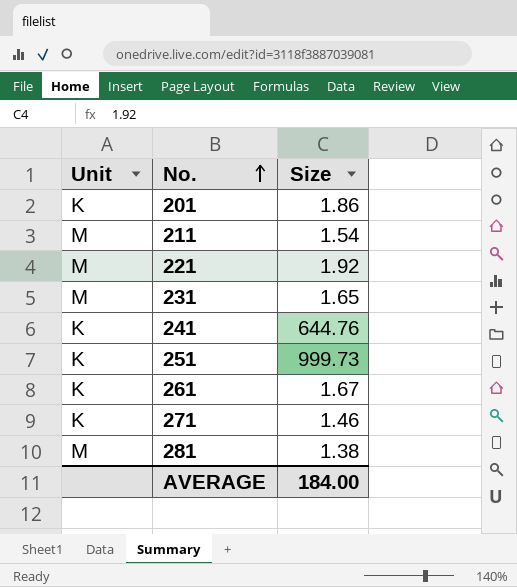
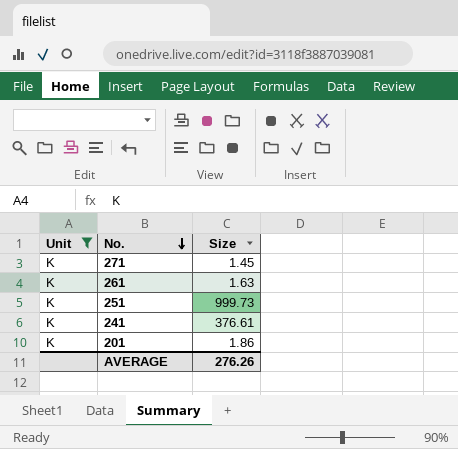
filter: none -> Unit = K
row order: No. ascending -> No. descending
271 | Size: 1.46 -> 1.45
261 | Size: 1.67 -> 1.63
241 | Size: 644.76 -> 376.61
AVERAGE | Size: 184.00 -> 276.26

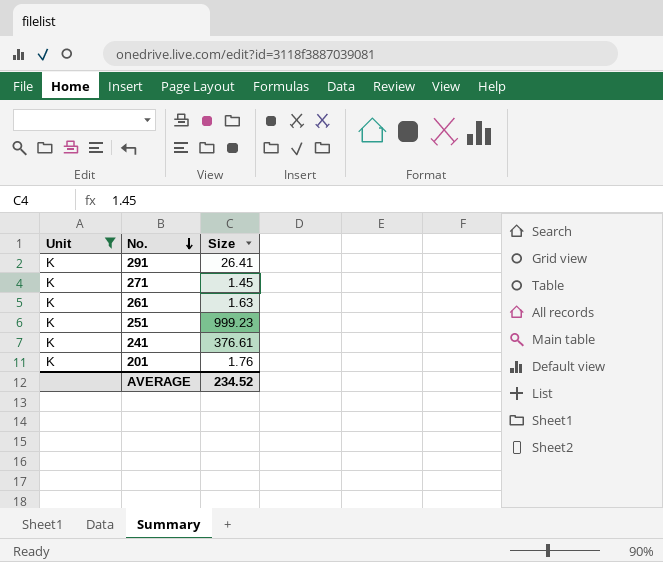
row 291: none -> K | 26.41
251 | Size: 999.73 -> 999.23
201 | Size: 1.86 -> 1.76
AVERAGE | Size: 276.26 -> 234.52

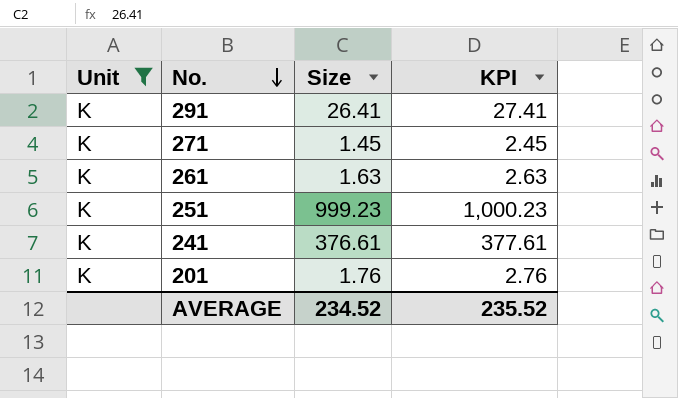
column KPI | formula: none -> [Size] + 1

